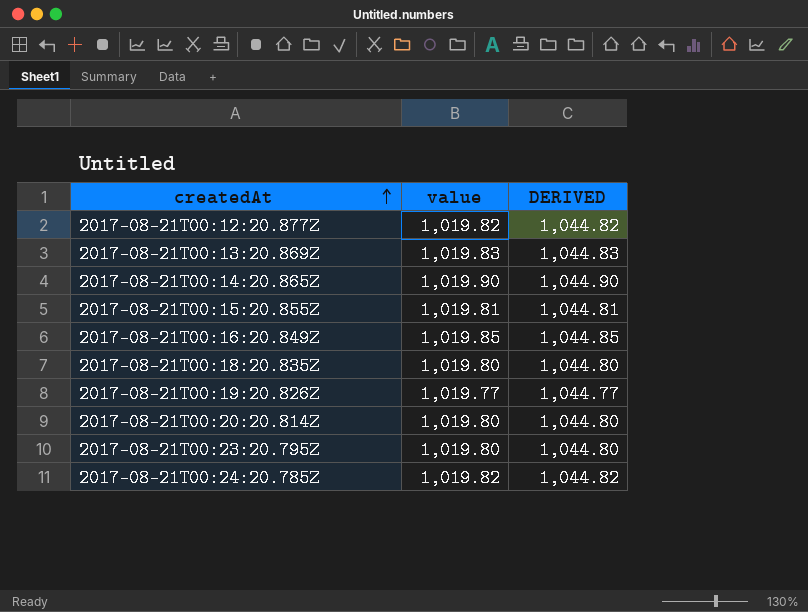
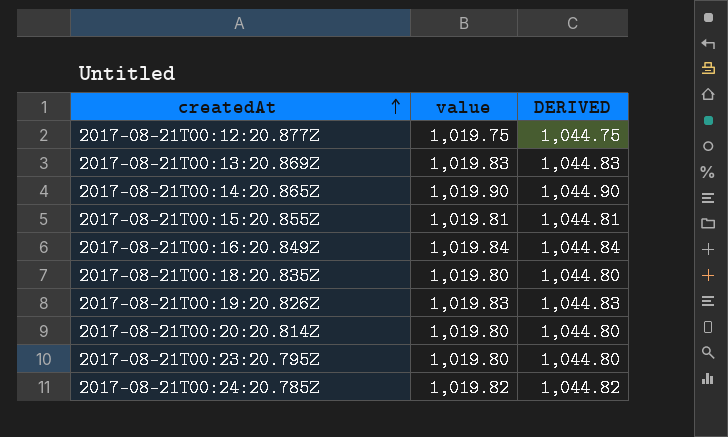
2017-08-21T00:12:20.877Z | value: 1,019.82 -> 1,019.75
2017-08-21T00:12:20.877Z | DERIVED: 1,044.82 -> 1,044.75
2017-08-21T00:16:20.849Z | value: 1,019.85 -> 1,019.84
2017-08-21T00:16:20.849Z | DERIVED: 1,044.85 -> 1,044.84
2017-08-21T00:19:20.826Z | value: 1,019.77 -> 1,019.83
2017-08-21T00:19:20.826Z | DERIVED: 1,044.77 -> 1,044.83

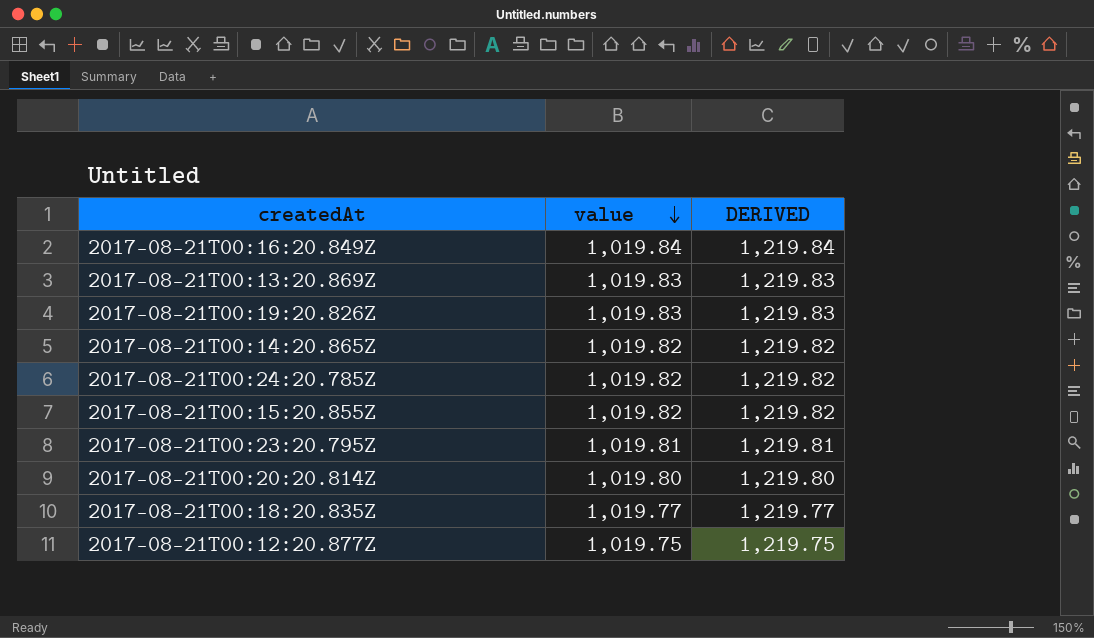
row order: createdAt ascending -> value descending
column DERIVED | formula: [value] + 25 -> [value] + 200
2017-08-21T00:14:20.865Z | value: 1,019.90 -> 1,019.82
2017-08-21T00:15:20.855Z | value: 1,019.81 -> 1,019.82
2017-08-21T00:23:20.795Z | value: 1,019.80 -> 1,019.81
2017-08-21T00:18:20.835Z | value: 1,019.80 -> 1,019.77

